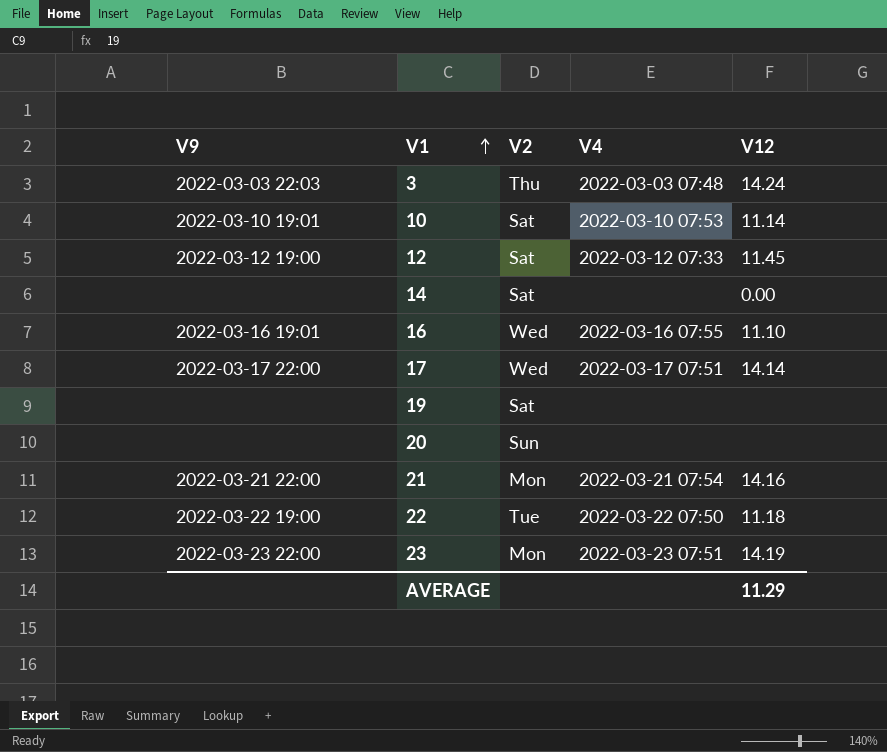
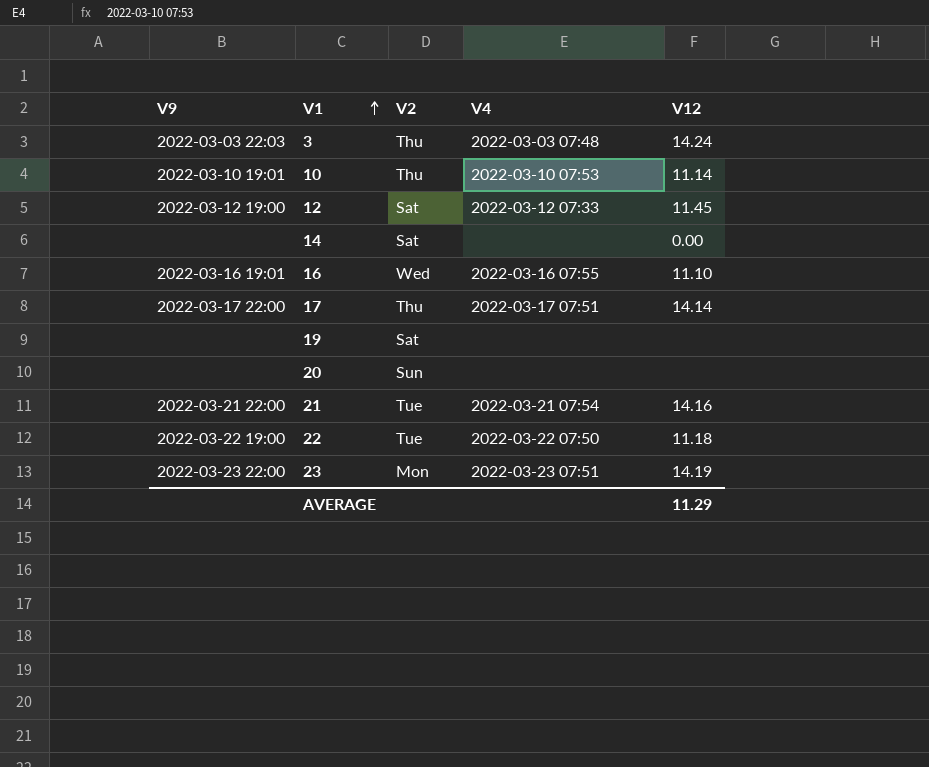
10 | V2: Sat -> Thu
17 | V2: Wed -> Thu
21 | V2: Mon -> Tue

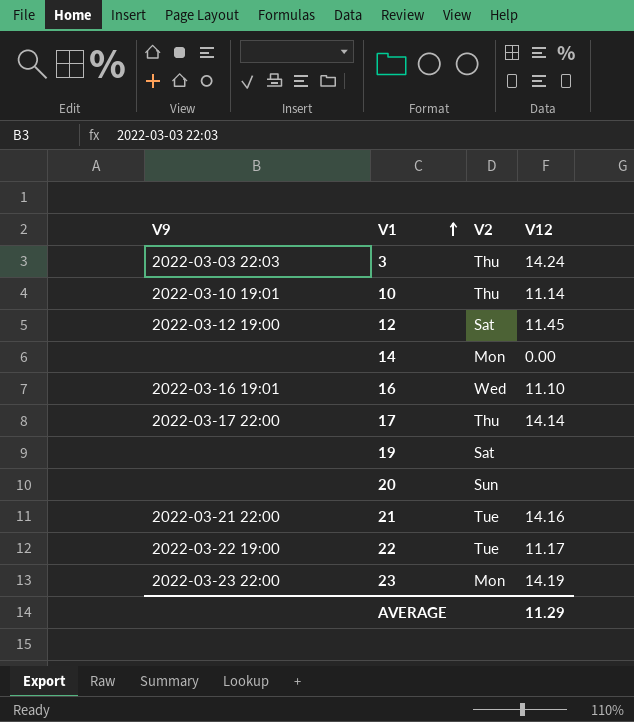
column V4 | position: 4 -> none
14 | V2: Sat -> Mon
22 | V12: 11.18 -> 11.17

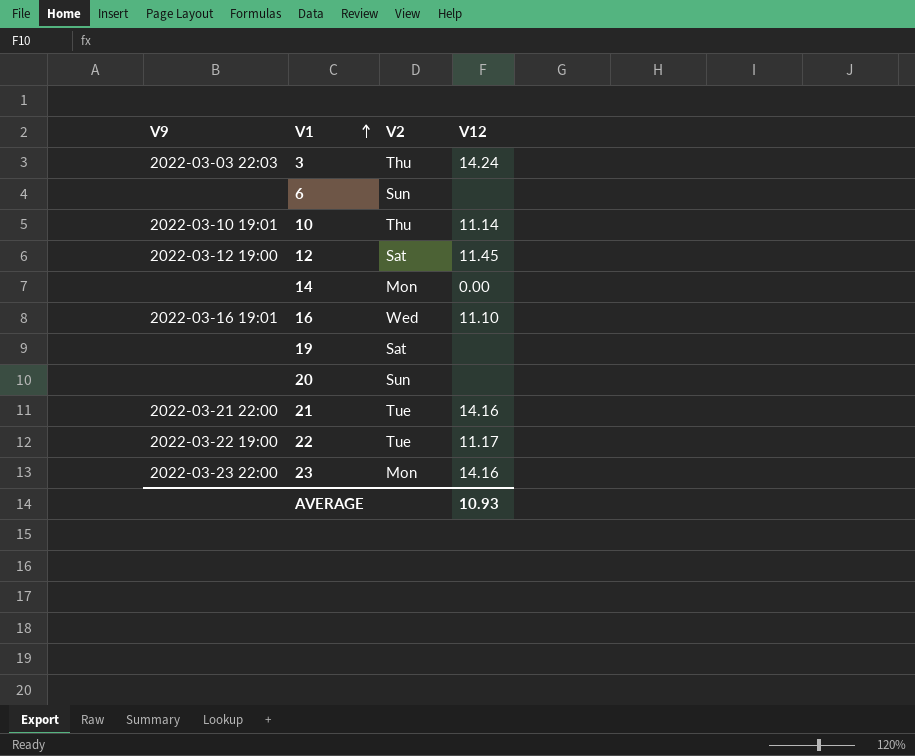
row 17: 2022-03-17 22:00 | Thu | 14.14 -> none
row 6: none -> none | Sun | none
23 | V12: 14.19 -> 14.16
AVERAGE | V12: 11.29 -> 10.93

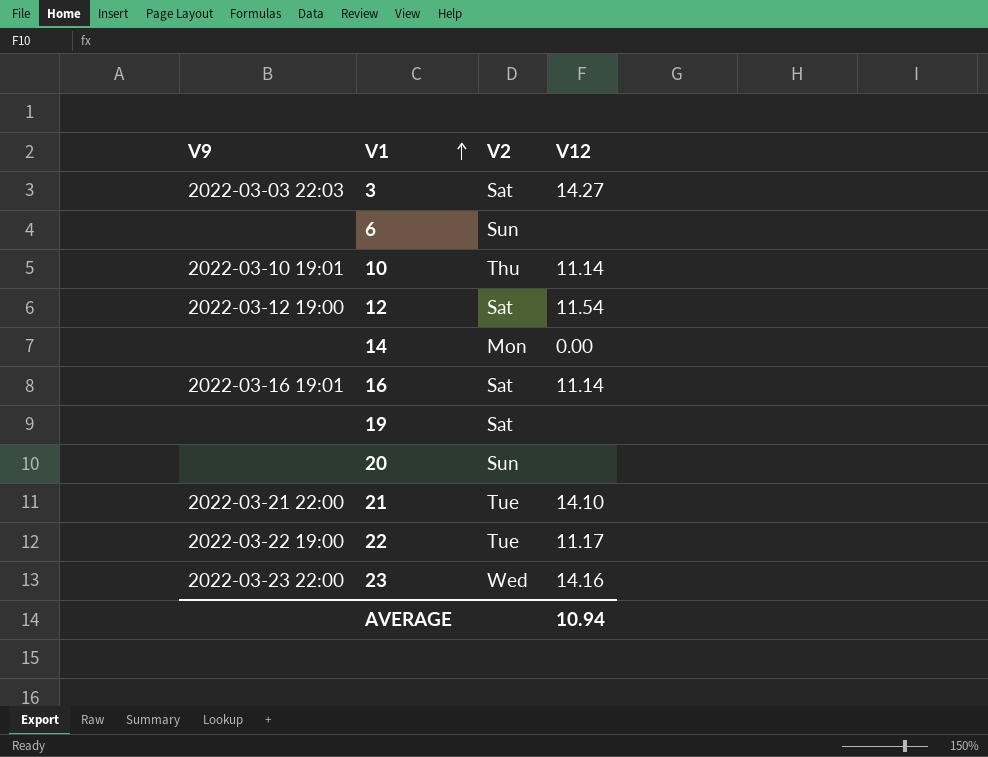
3 | V2: Thu -> Sat
3 | V12: 14.24 -> 14.27
12 | V12: 11.45 -> 11.54
16 | V2: Wed -> Sat
16 | V12: 11.10 -> 11.14
21 | V12: 14.16 -> 14.10
23 | V2: Mon -> Wed
AVERAGE | V12: 10.93 -> 10.94

